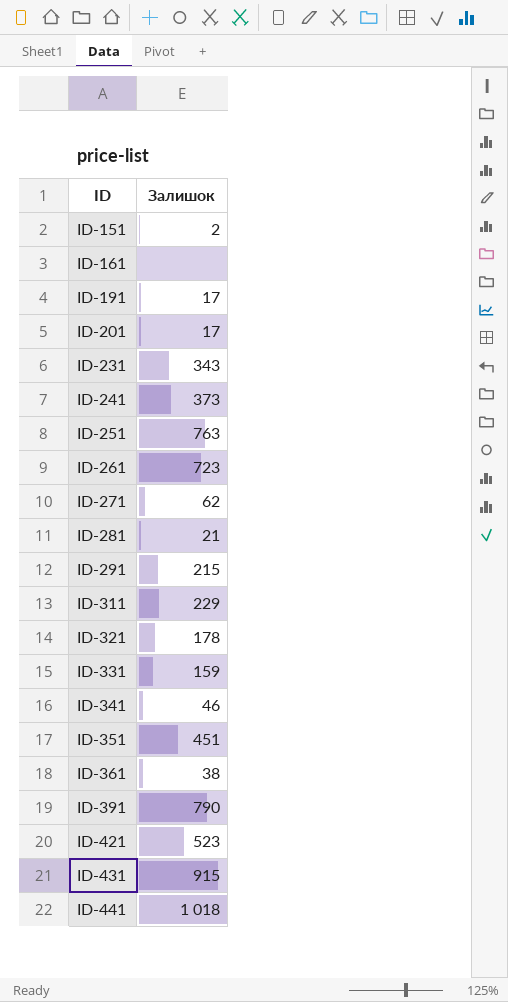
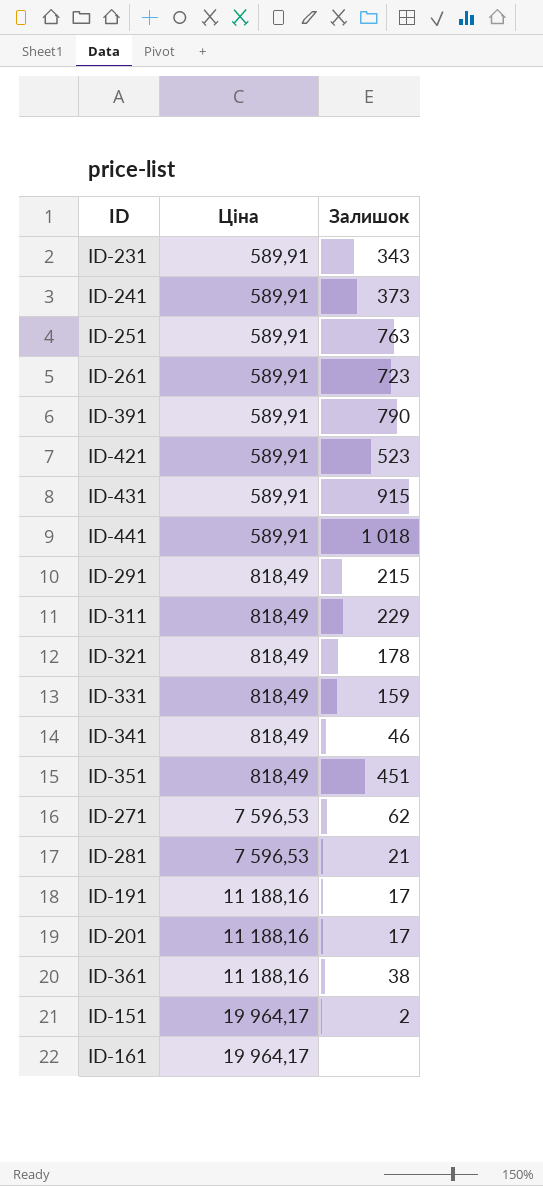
row order: ID ascending -> Ціна ascending
column Ціна | position: none -> 2

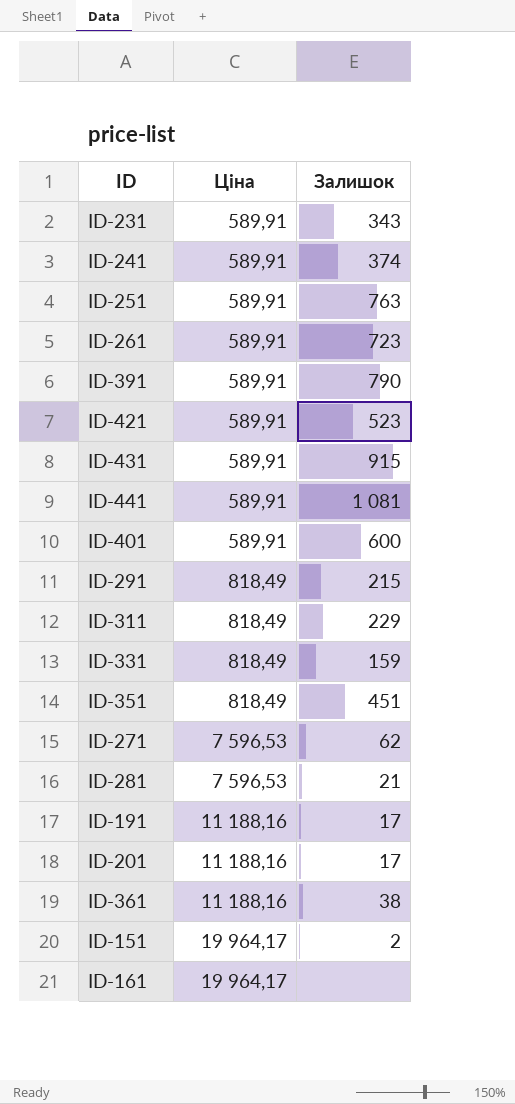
row ID-321: 818,49 | 178 -> none
row ID-341: 818,49 | 46 -> none
ID-241 | Залишок: 373 -> 374
ID-441 | Залишок: 1 018 -> 1 081
row ID-401: none -> 589,91 | 600

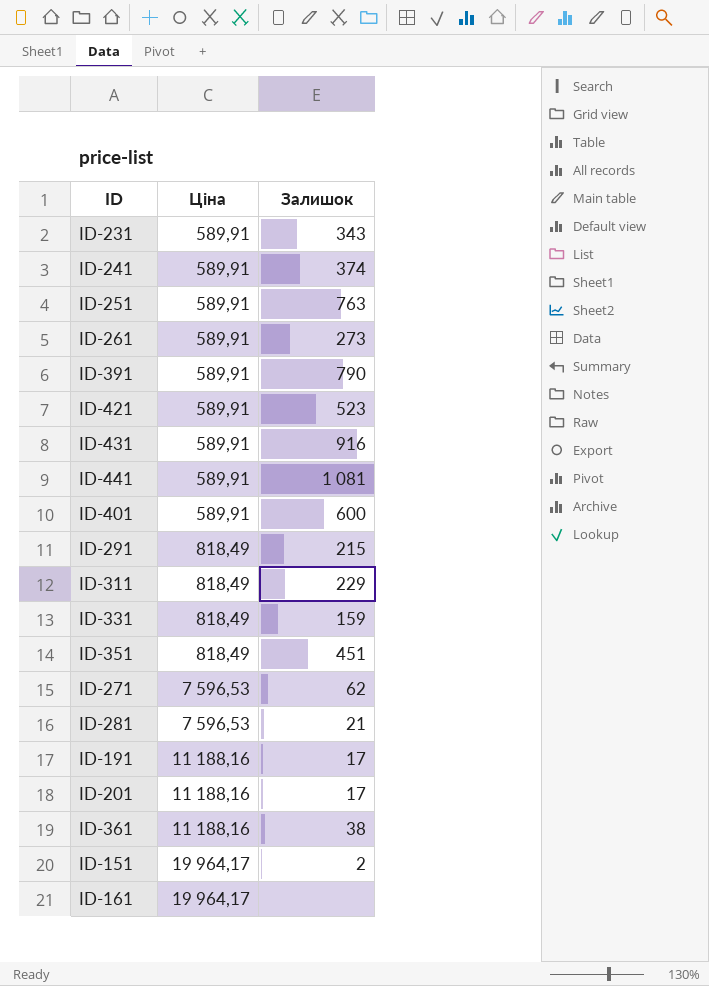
ID-261 | Залишок: 723 -> 273
ID-431 | Залишок: 915 -> 916

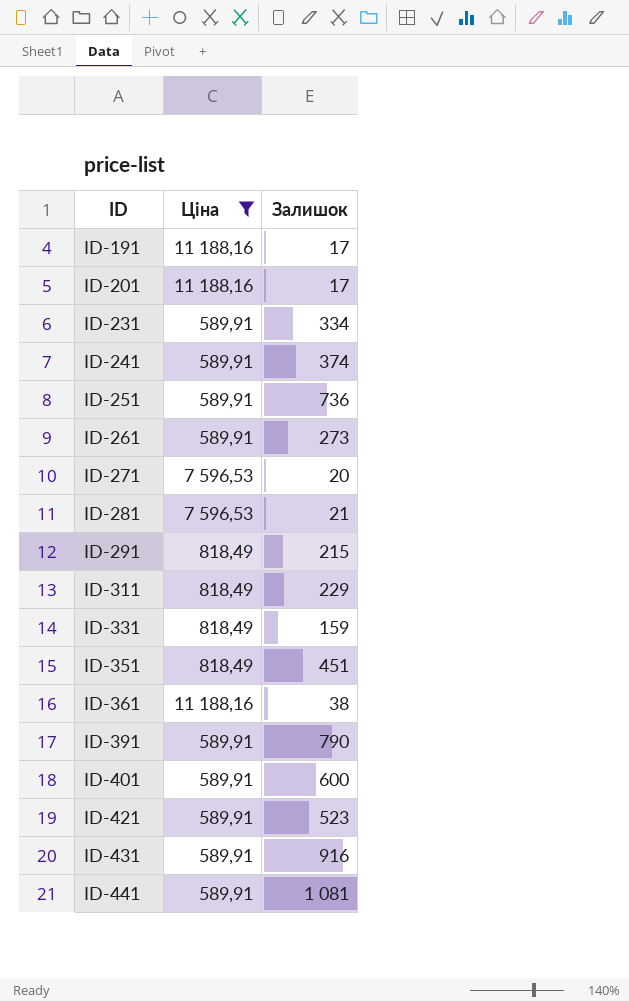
filter: none -> Ціна != 19 964,17
row order: Ціна ascending -> ID ascending
ID-231 | Залишок: 343 -> 334
ID-251 | Залишок: 763 -> 736
ID-271 | Залишок: 62 -> 20

